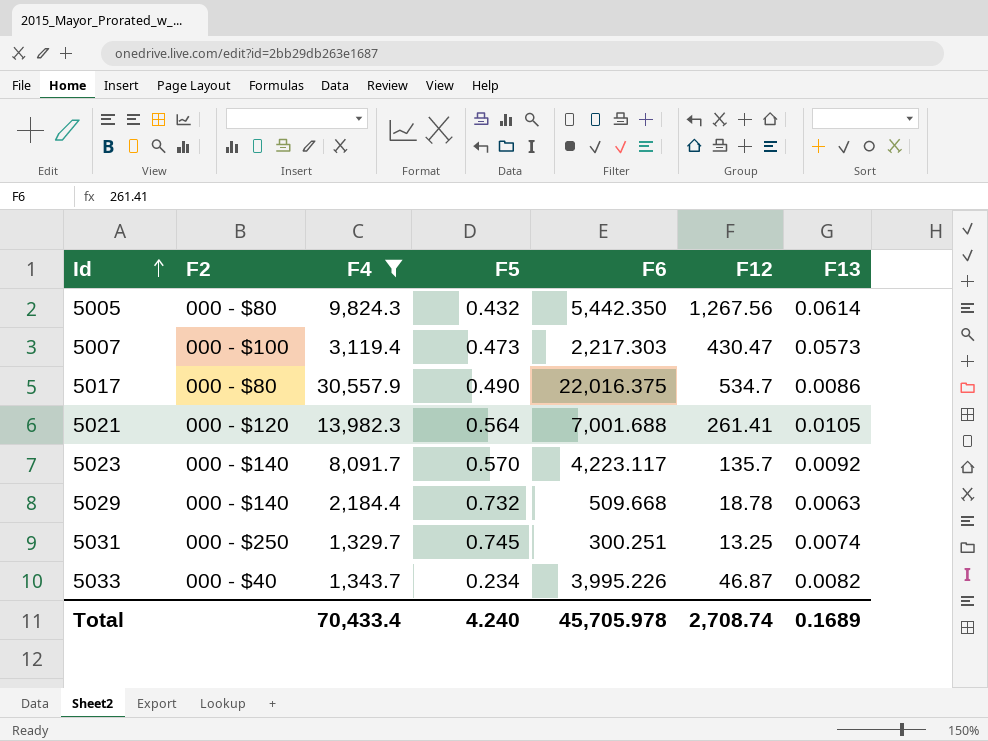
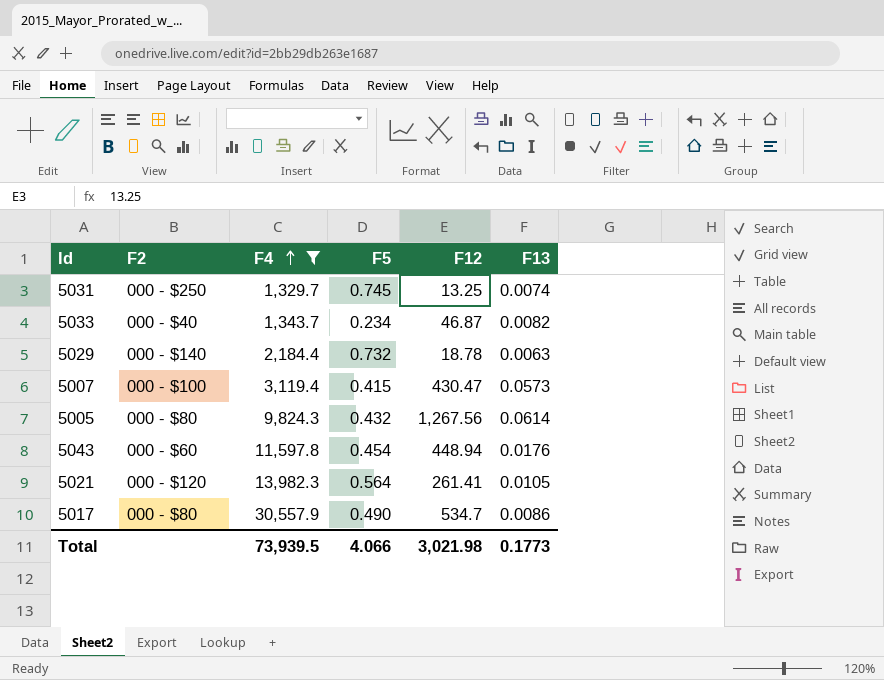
row order: Id ascending -> F4 ascending
column F6 | position: 5 -> none
row 5023: 000 - $140 | 8,091.7 | 0.570 | 4,223.117 | 135.7 | 0.0092 -> none
5007 | F5: 0.473 -> 0.415
row 5043: none -> 000 - $60 | 11,597.8 | 0.454 | 448.94 | 0.0176
Total | F4: 70,433.4 -> 73,939.5
Total | F5: 4.240 -> 4.066
Total | F12: 2,708.74 -> 3,021.98
Total | F13: 0.1689 -> 0.1773

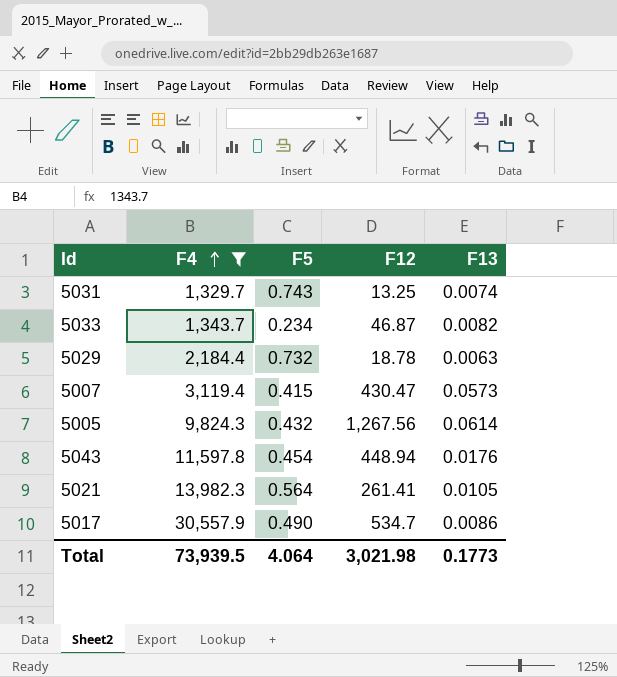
column F2 | position: 2 -> none
5031 | F5: 0.745 -> 0.743
Total | F5: 4.066 -> 4.064

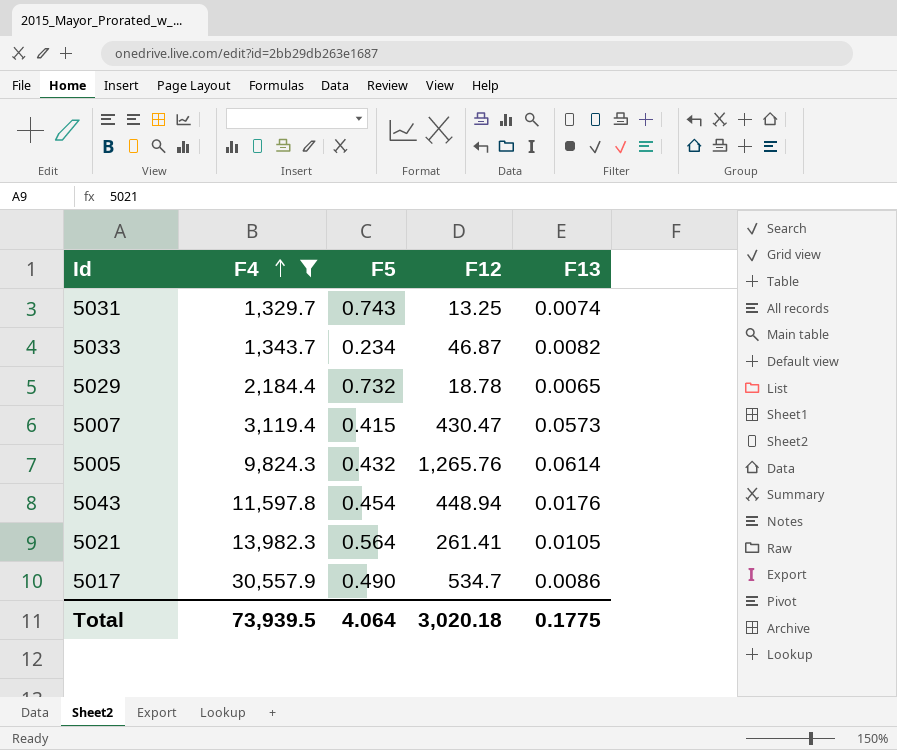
5029 | F13: 0.0063 -> 0.0065
5005 | F12: 1,267.56 -> 1,265.76
Total | F12: 3,021.98 -> 3,020.18
Total | F13: 0.1773 -> 0.1775

